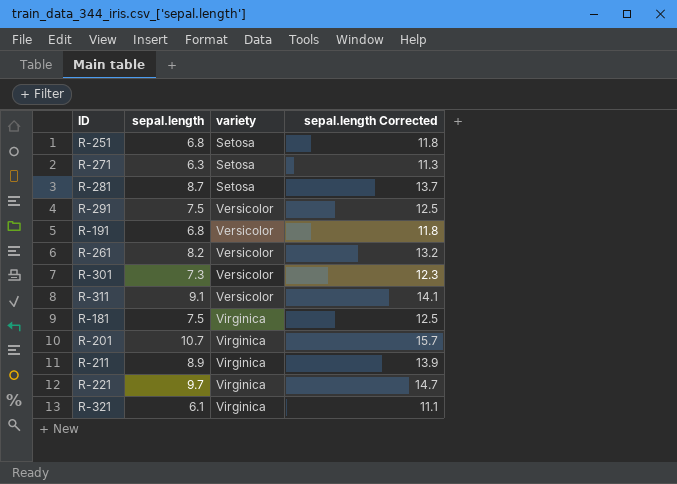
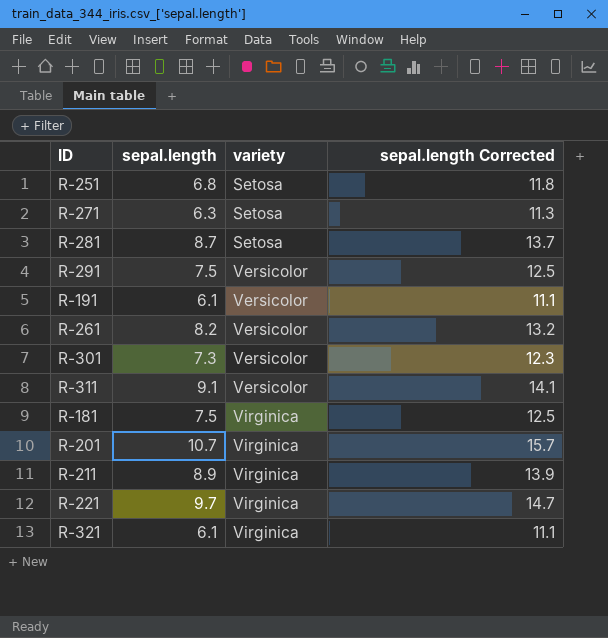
R-191 | sepal.length: 6.8 -> 6.1
R-191 | sepal.length Corrected: 11.8 -> 11.1

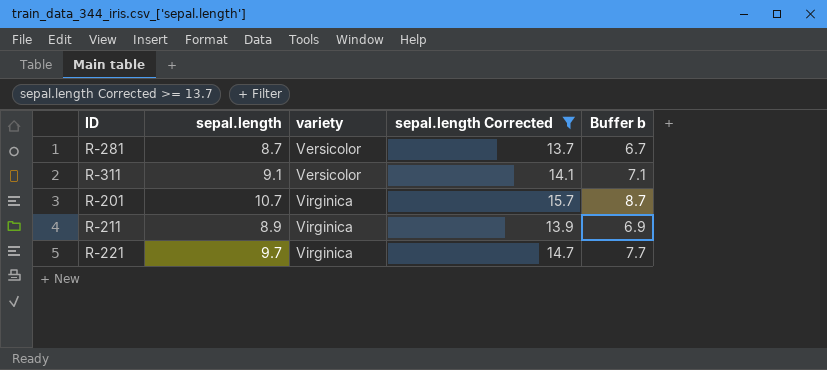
filter: none -> sepal.length Corrected >= 13.7
column Buffer b | formula: none -> [sepal.length] - 2
R-281 | variety: Setosa -> Versicolor

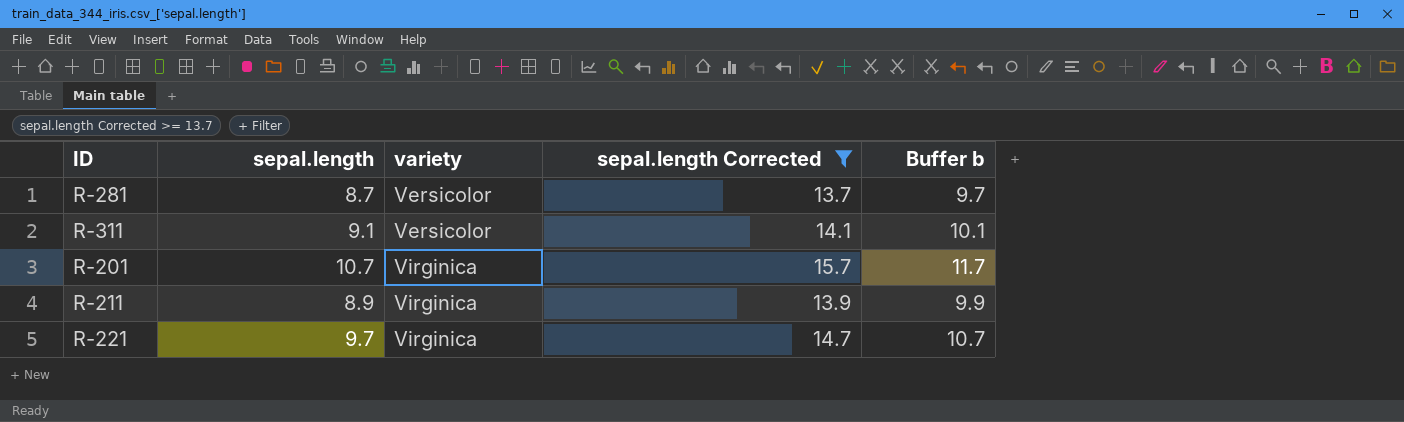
column Buffer b | formula: [sepal.length] - 2 -> [sepal.length] + 1

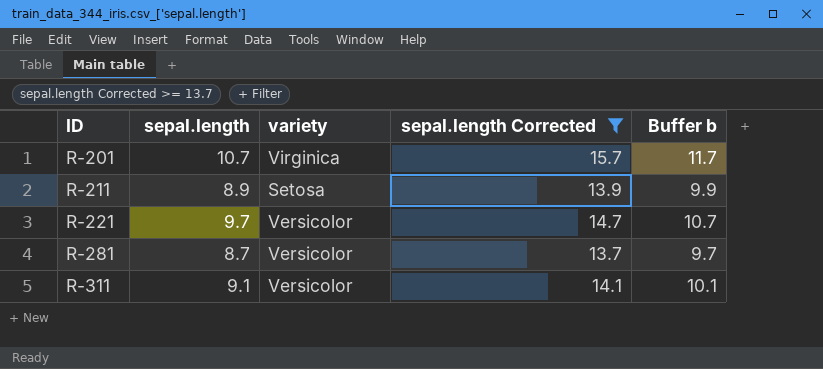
row order: variety ascending -> ID ascending
R-211 | variety: Virginica -> Setosa
R-221 | variety: Virginica -> Versicolor

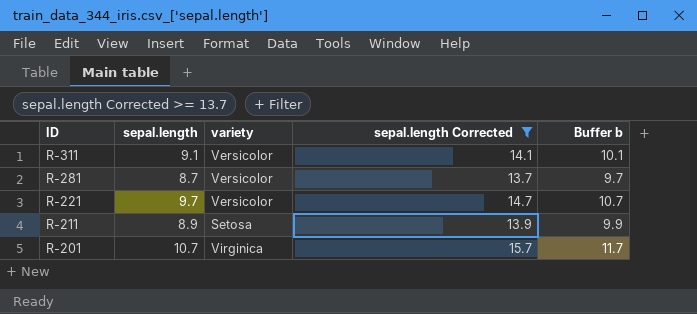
row order: ID ascending -> ID descending

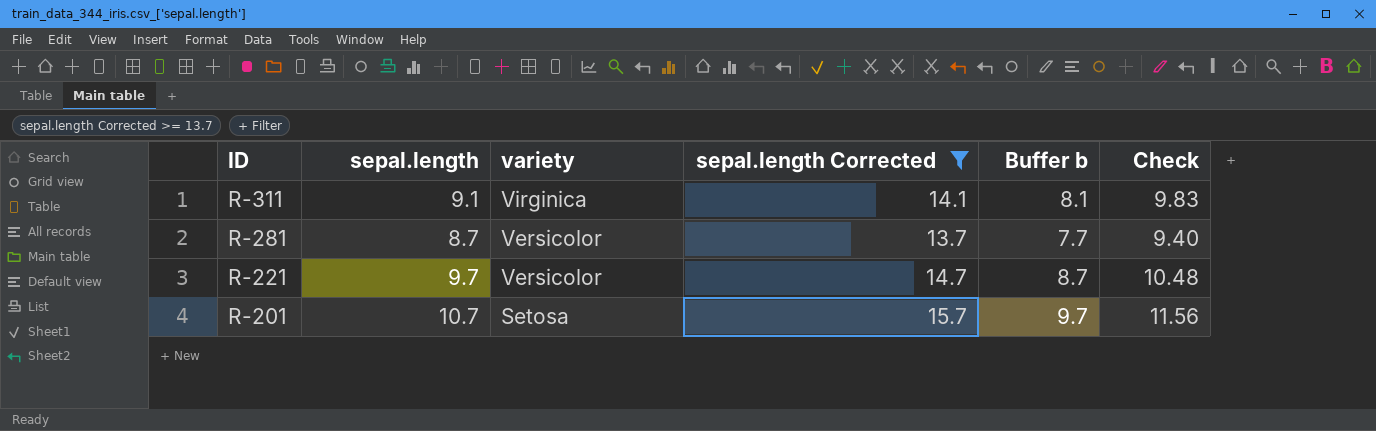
column Buffer b | formula: [sepal.length] + 1 -> [sepal.length] - 1
column Check | formula: none -> [sepal.length] * 1.08
row R-211: 8.9 | Setosa | 13.9 | 9.9 -> none
R-311 | variety: Versicolor -> Virginica
R-201 | variety: Virginica -> Setosa

